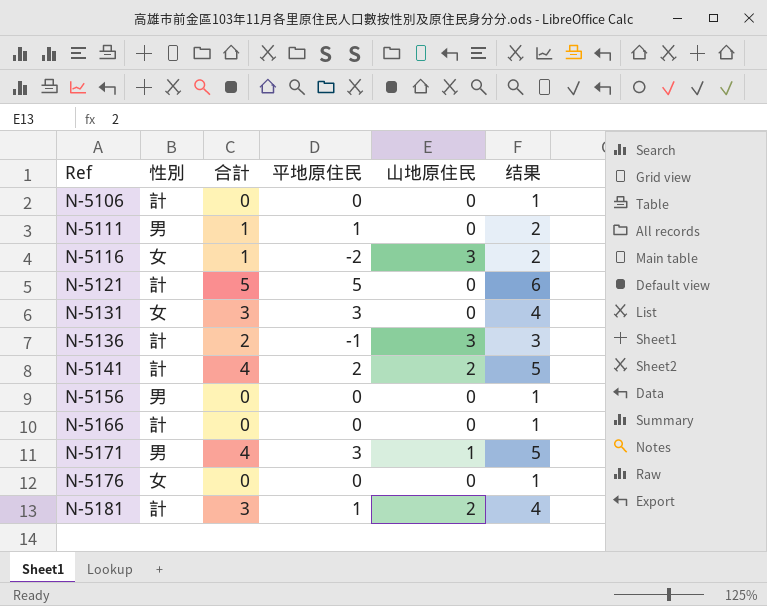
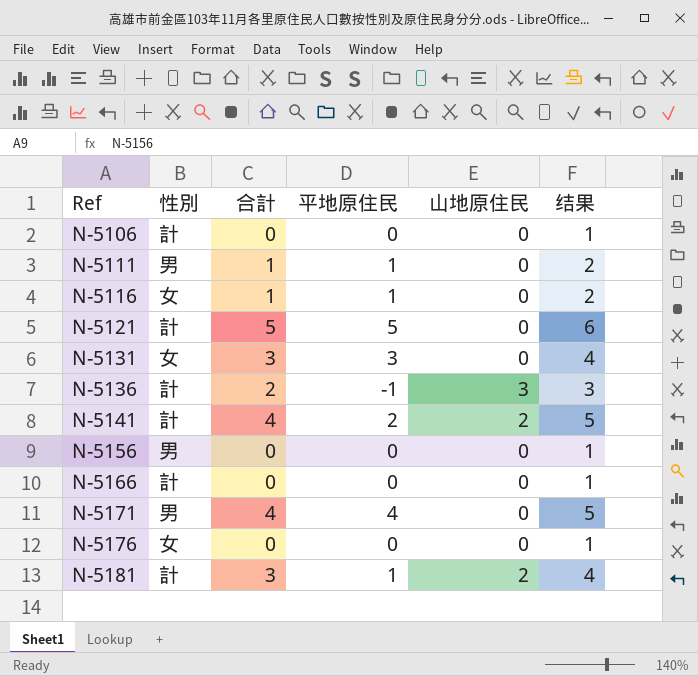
N-5116 | 平地原住民: -2 -> 1
N-5116 | 山地原住民: 3 -> 0
N-5171 | 平地原住民: 3 -> 4
N-5171 | 山地原住民: 1 -> 0

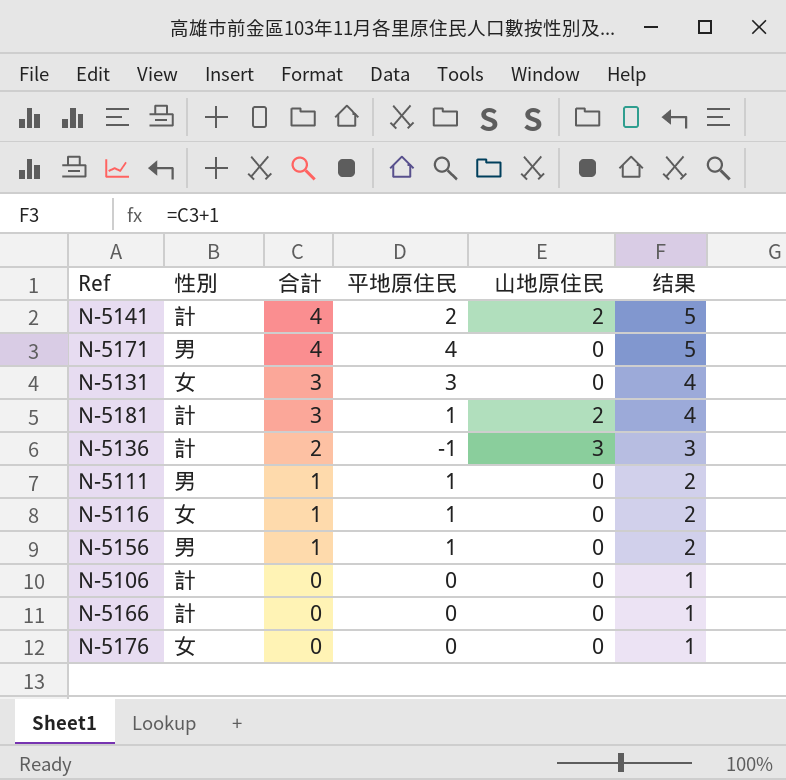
row order: Ref ascending -> 合計 descending
row N-5121: 計 | 5 | 5 | 0 | 6 -> none
N-5156 | 合計: 0 -> 1
N-5156 | 平地原住民: 0 -> 1
N-5156 | 结果: 1 -> 2

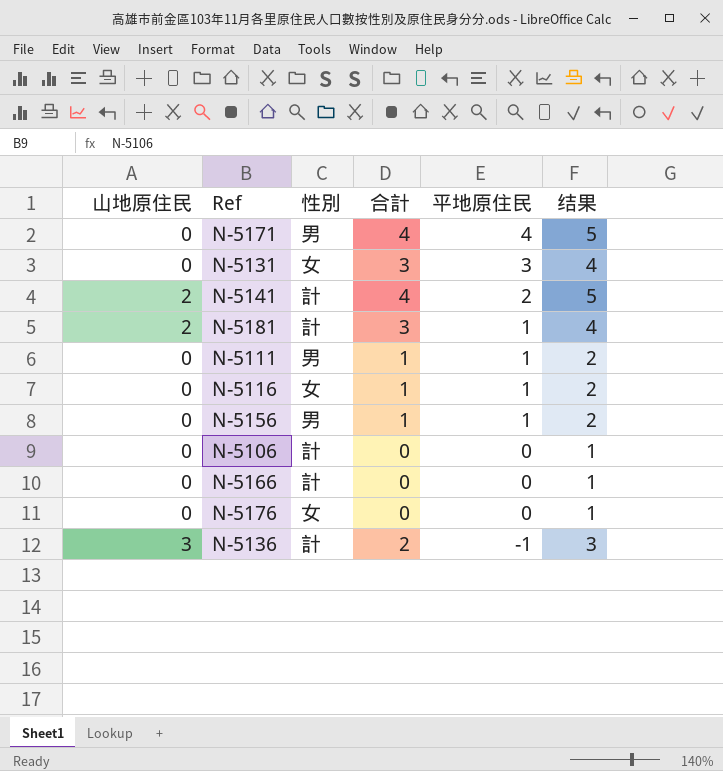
row order: 合計 descending -> 平地原住民 descending
column 山地原住民 | position: 5 -> 1

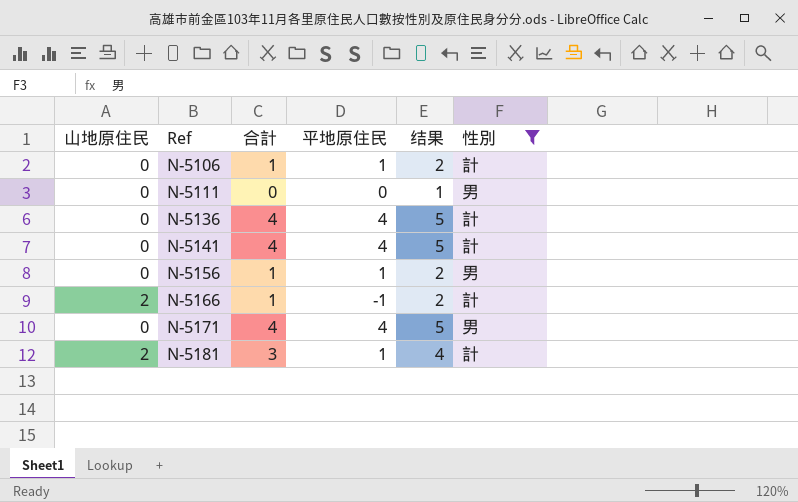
filter: none -> 性別 != 女
row order: 平地原住民 descending -> Ref ascending
column 性別 | position: 3 -> 6
N-5106 | 合計: 0 -> 1
N-5106 | 平地原住民: 0 -> 1
N-5106 | 结果: 1 -> 2
N-5111 | 合計: 1 -> 0
N-5111 | 平地原住民: 1 -> 0
N-5111 | 结果: 2 -> 1
N-5136 | 山地原住民: 3 -> 0
N-5136 | 合計: 2 -> 4
N-5136 | 平地原住民: -1 -> 4
N-5136 | 结果: 3 -> 5
N-5141 | 山地原住民: 2 -> 0
N-5141 | 平地原住民: 2 -> 4
N-5166 | 山地原住民: 0 -> 2
N-5166 | 合計: 0 -> 1
N-5166 | 平地原住民: 0 -> -1
N-5166 | 结果: 1 -> 2

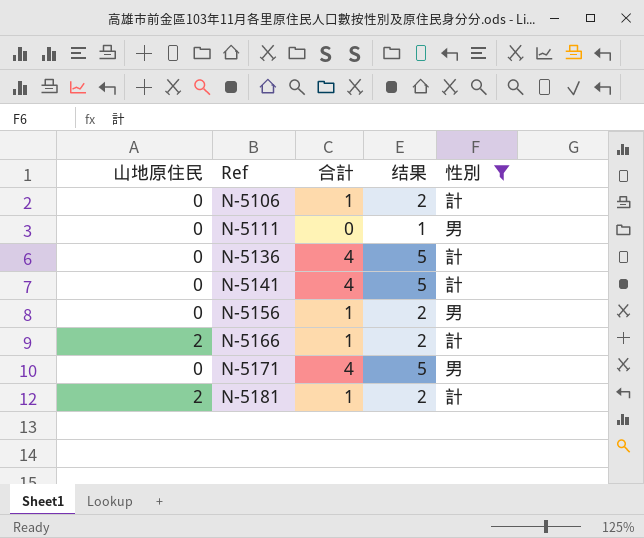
column 平地原住民 | formula: [合計] - [山地原住民] -> none
N-5181 | 合計: 3 -> 1
N-5181 | 结果: 4 -> 2

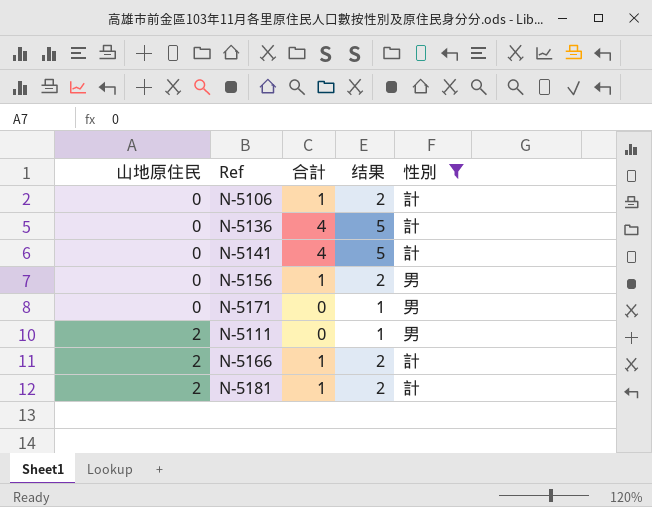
row order: Ref ascending -> 山地原住民 ascending
N-5171 | 合計: 4 -> 0
N-5171 | 结果: 5 -> 1
N-5111 | 山地原住民: 0 -> 2

